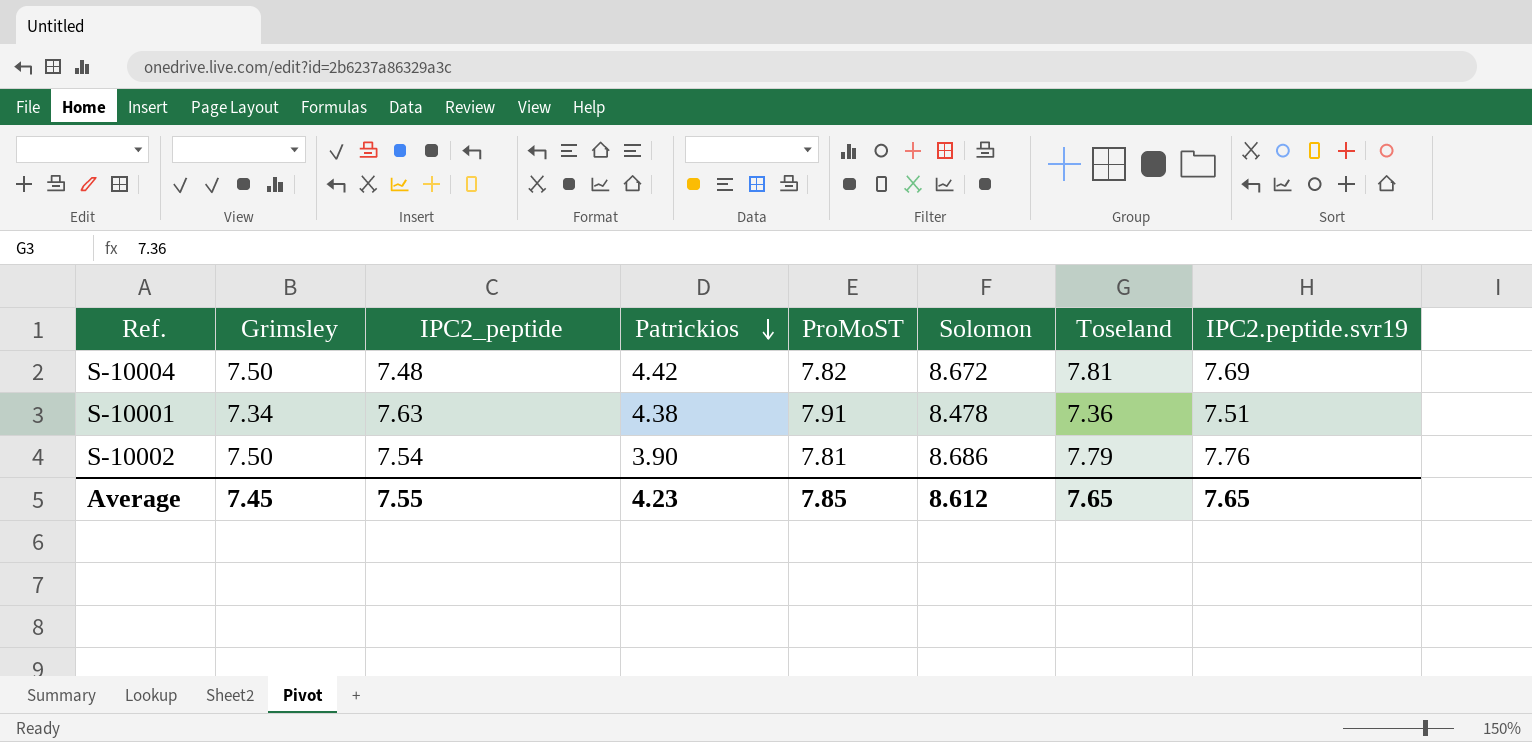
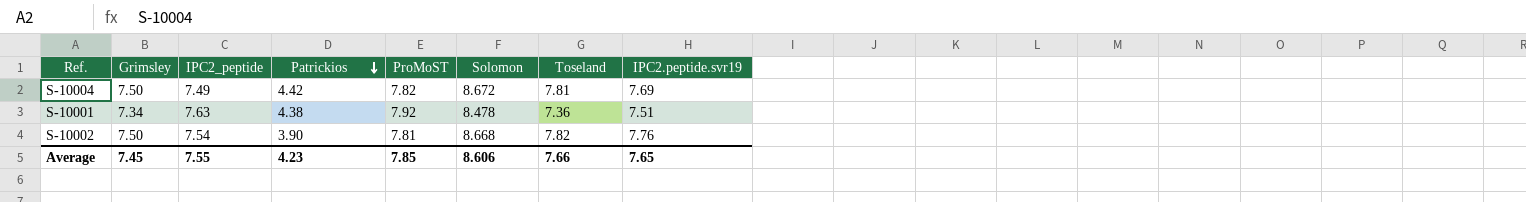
S-10004 | IPC2_peptide: 7.48 -> 7.49
S-10001 | ProMoST: 7.91 -> 7.92
S-10002 | Solomon: 8.686 -> 8.668
S-10002 | Toseland: 7.79 -> 7.82
Average | Solomon: 8.612 -> 8.606
Average | Toseland: 7.65 -> 7.66

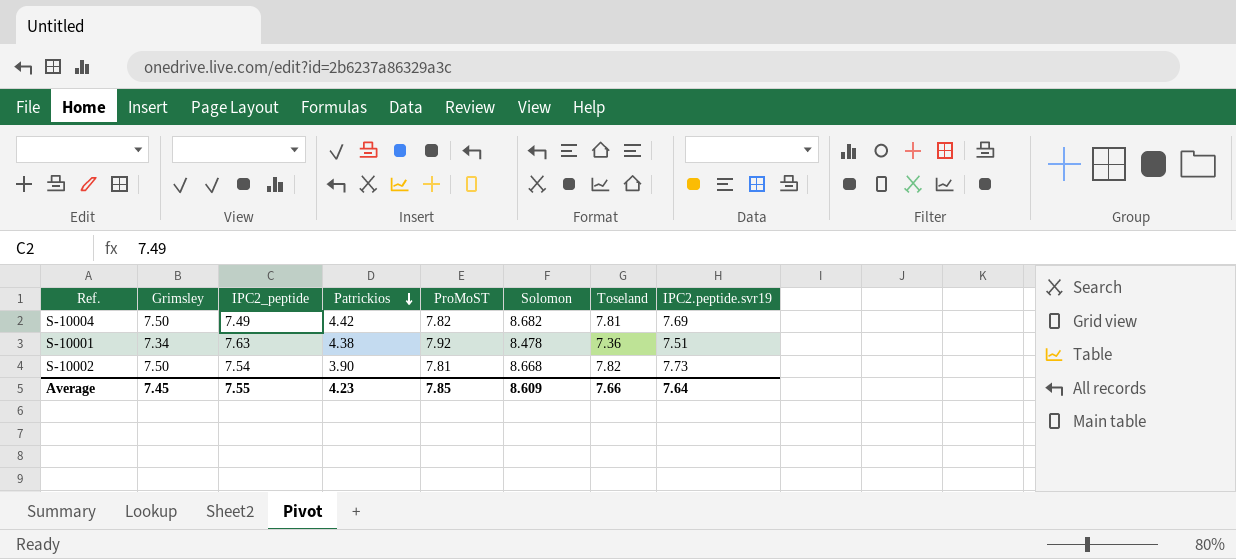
S-10004 | Solomon: 8.672 -> 8.682
S-10002 | IPC2.peptide.svr19: 7.76 -> 7.73
Average | Solomon: 8.606 -> 8.609
Average | IPC2.peptide.svr19: 7.65 -> 7.64

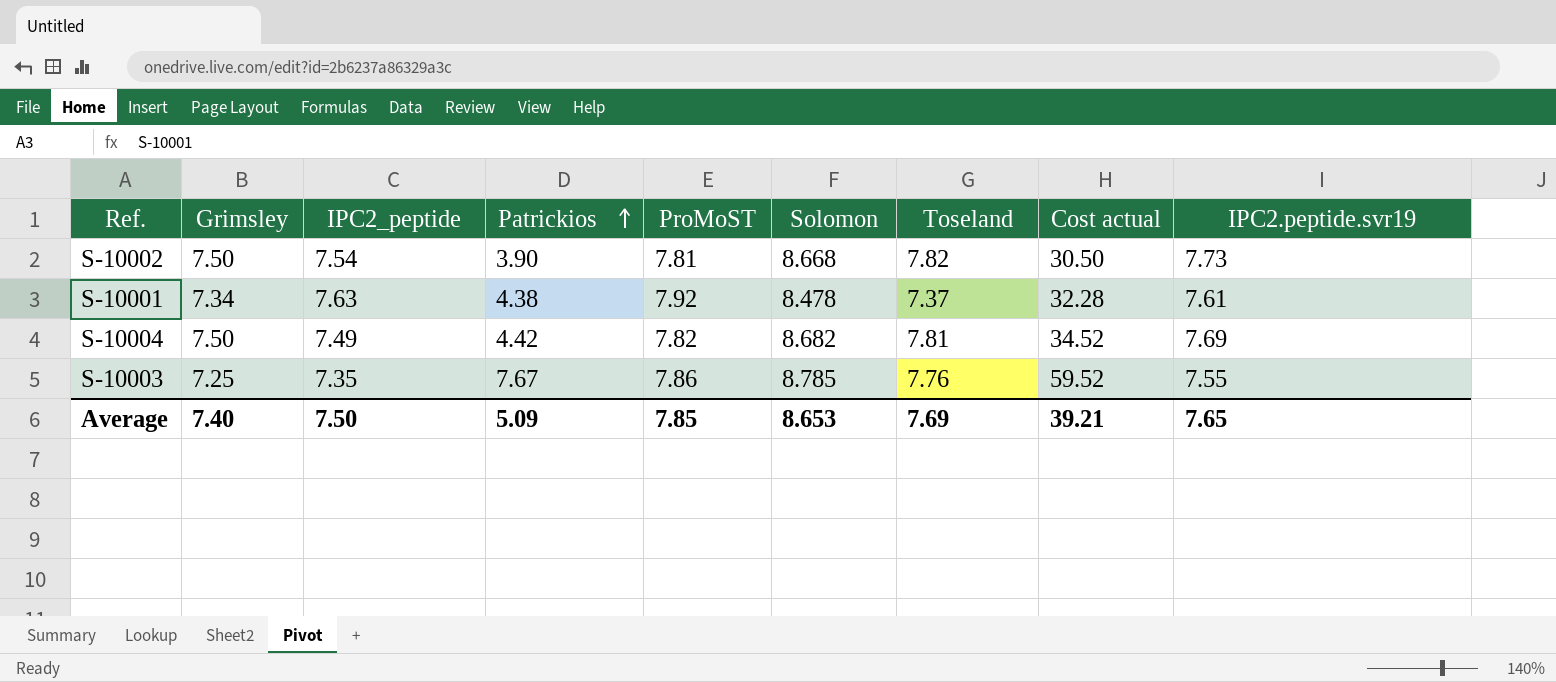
row order: Patrickios descending -> Patrickios ascending
column Cost actual | formula: none -> [Patrickios] * [Toseland]
S-10001 | Toseland: 7.36 -> 7.37
S-10001 | IPC2.peptide.svr19: 7.51 -> 7.61
row S-10003: none -> 7.25 | 7.35 | 7.67 | 7.86 | 8.785 | 7.76 | 59.52 | 7.55
Average | Grimsley: 7.45 -> 7.40
Average | IPC2_peptide: 7.55 -> 7.50
Average | Patrickios: 4.23 -> 5.09
Average | Solomon: 8.609 -> 8.653
Average | Toseland: 7.66 -> 7.69
Average | IPC2.peptide.svr19: 7.64 -> 7.65

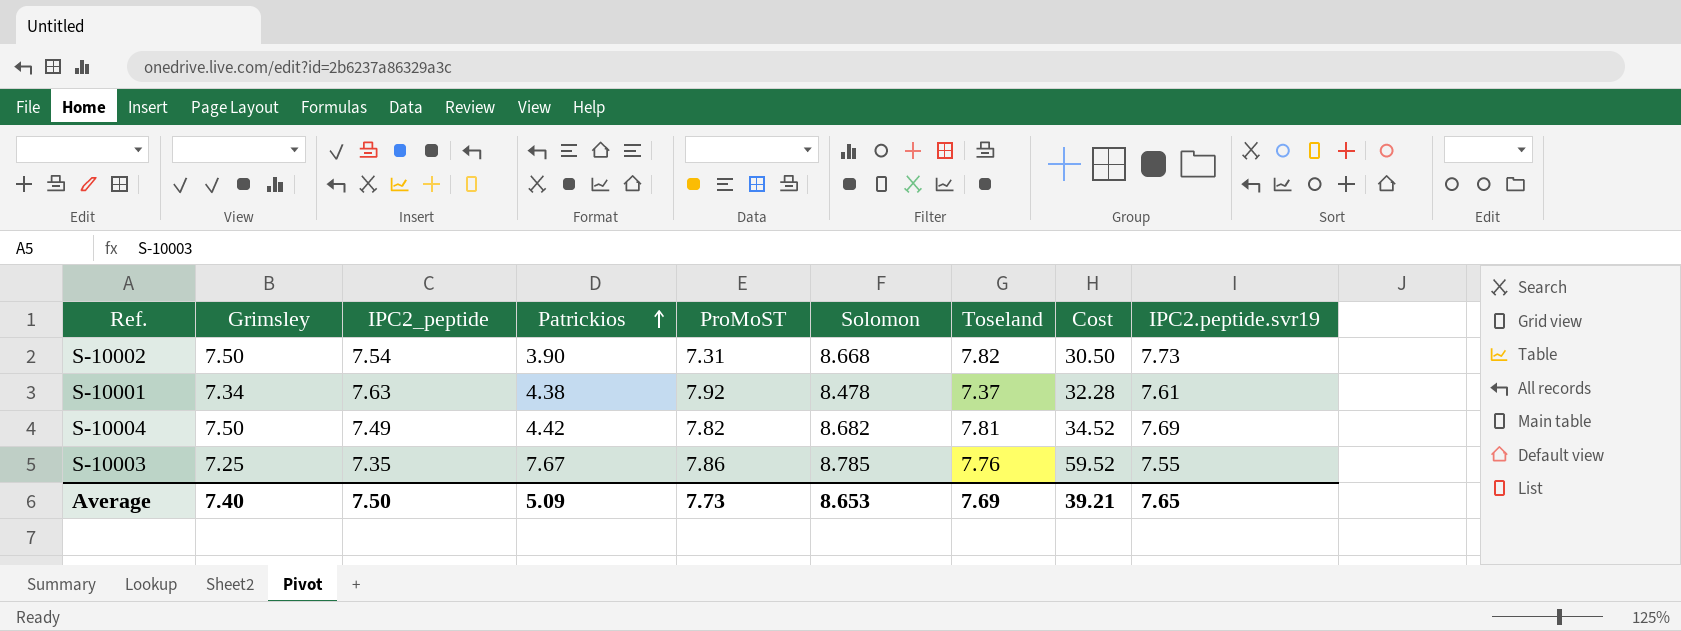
column name: Cost actual -> Cost
S-10002 | ProMoST: 7.81 -> 7.31
Average | ProMoST: 7.85 -> 7.73

